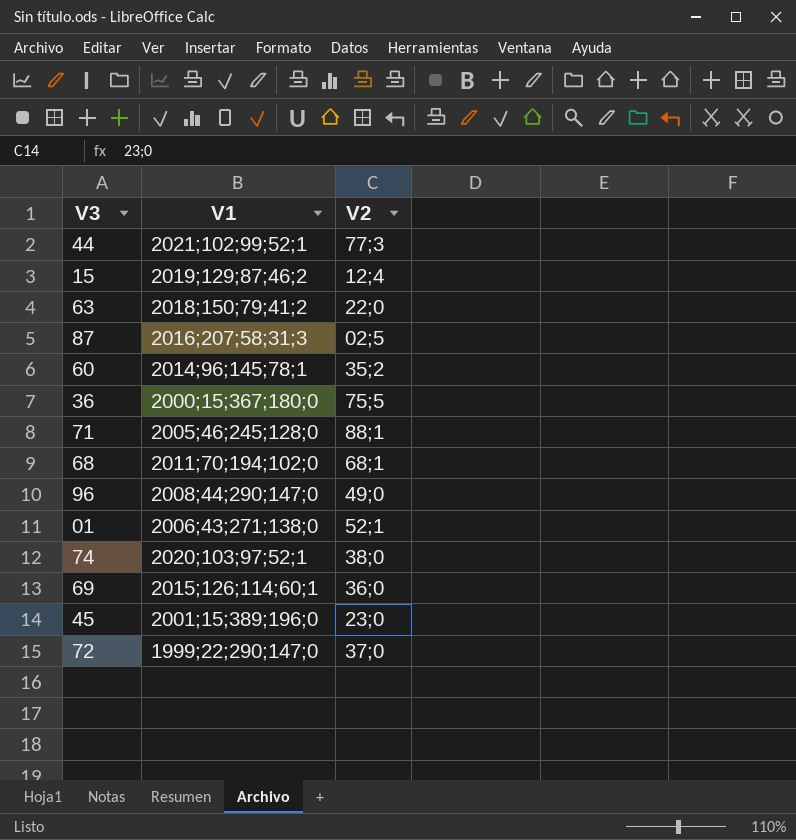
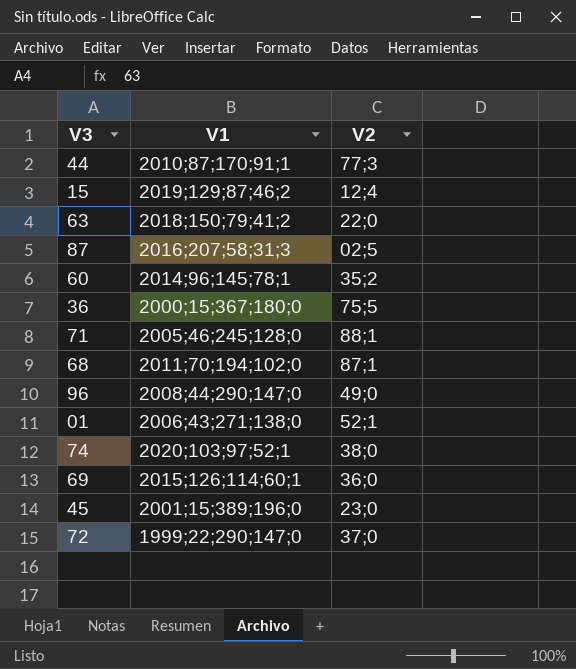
44 | V1: 2021;102;99;52;1 -> 2010;87;170;91;1
68 | V2: 68;1 -> 87;1

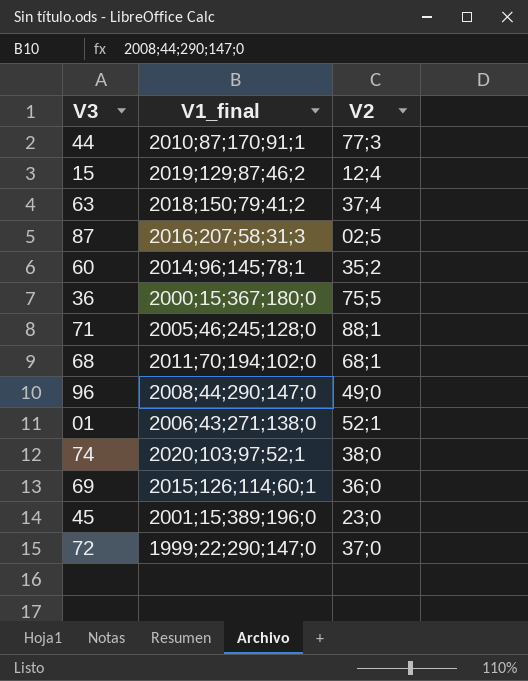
column name: V1 -> V1_final
63 | V2: 22;0 -> 37;4
68 | V2: 87;1 -> 68;1

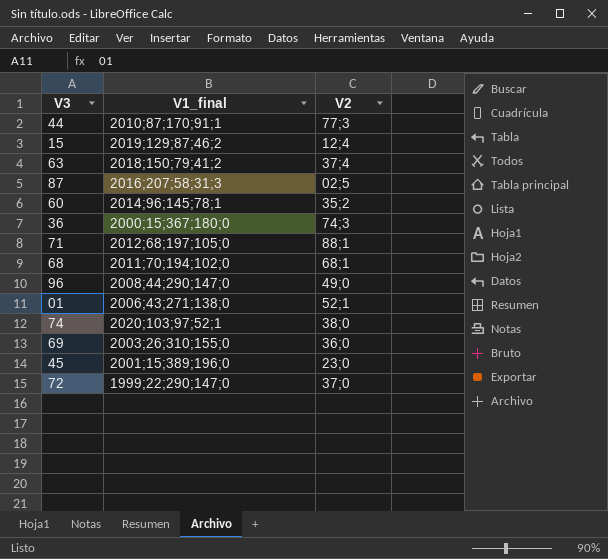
36 | V2: 75;5 -> 74;3
71 | V1_final: 2005;46;245;128;0 -> 2012;68;197;105;0
69 | V1_final: 2015;126;114;60;1 -> 2003;26;310;155;0

